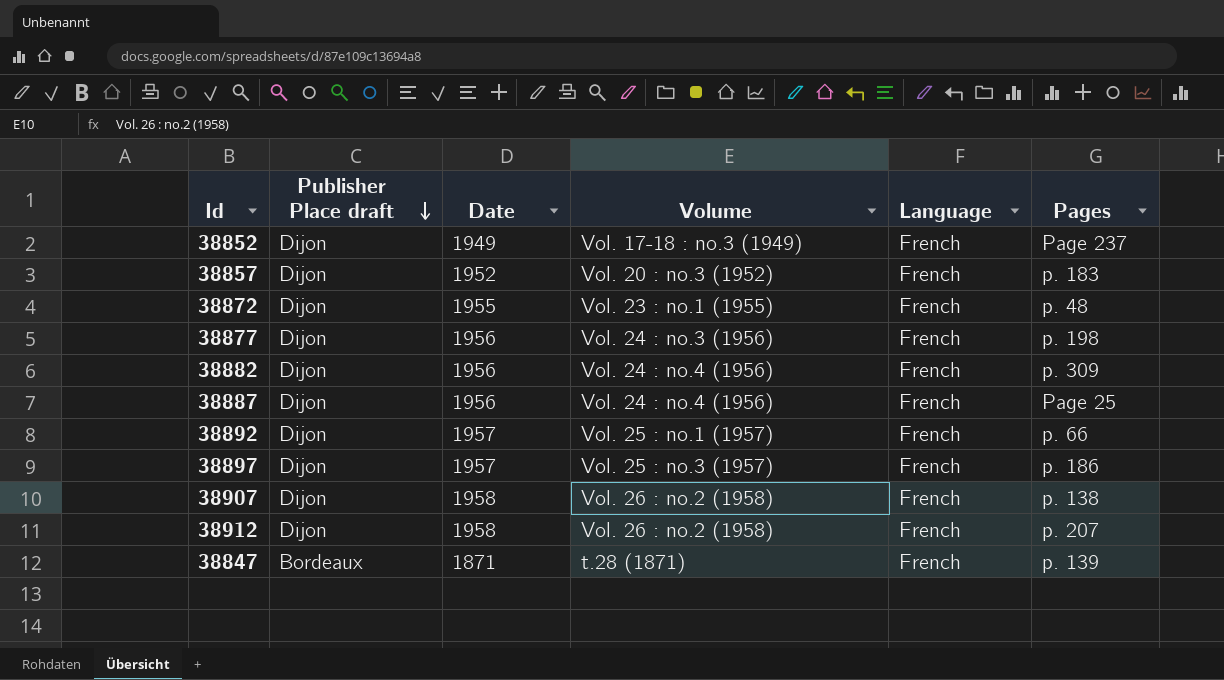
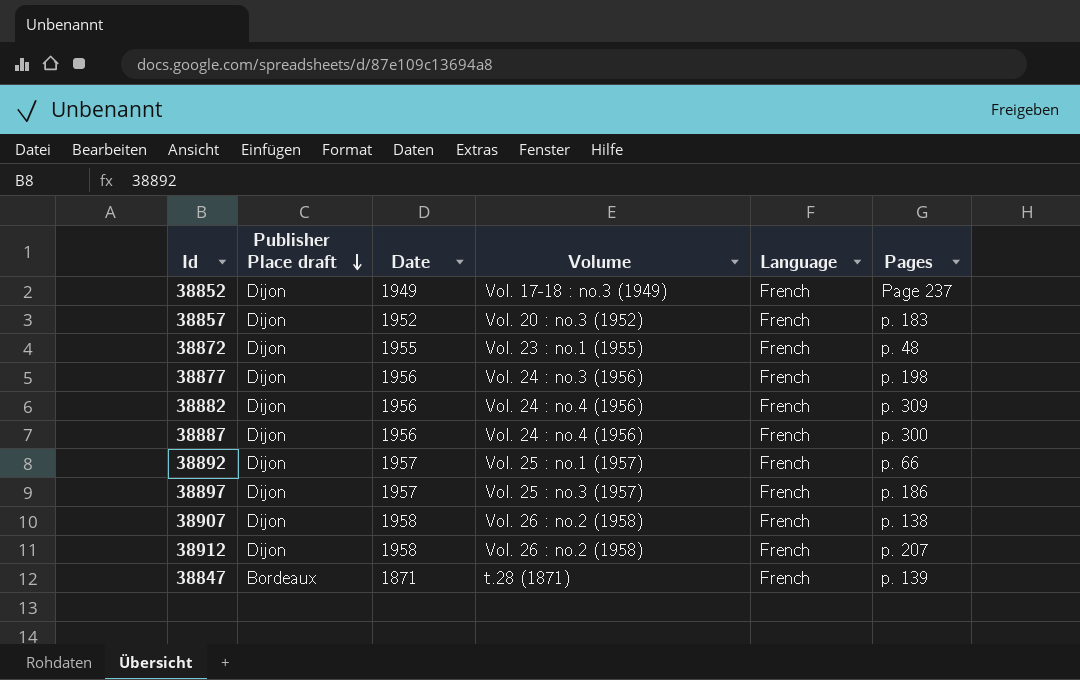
38887 | Pages: Page 25 -> p. 300

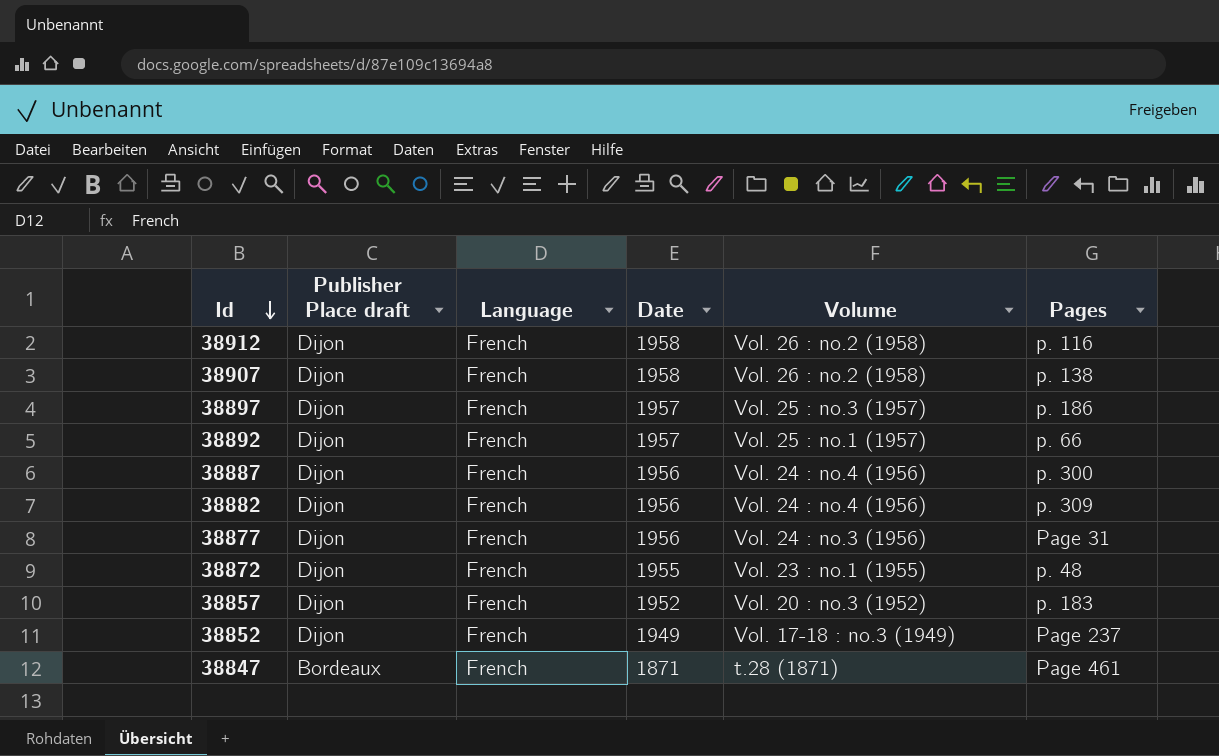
row order: Publisher Place draft descending -> Id descending
column Language | position: 5 -> 3
38912 | Pages: p. 207 -> p. 116
38877 | Pages: p. 198 -> Page 31
38847 | Pages: p. 139 -> Page 461

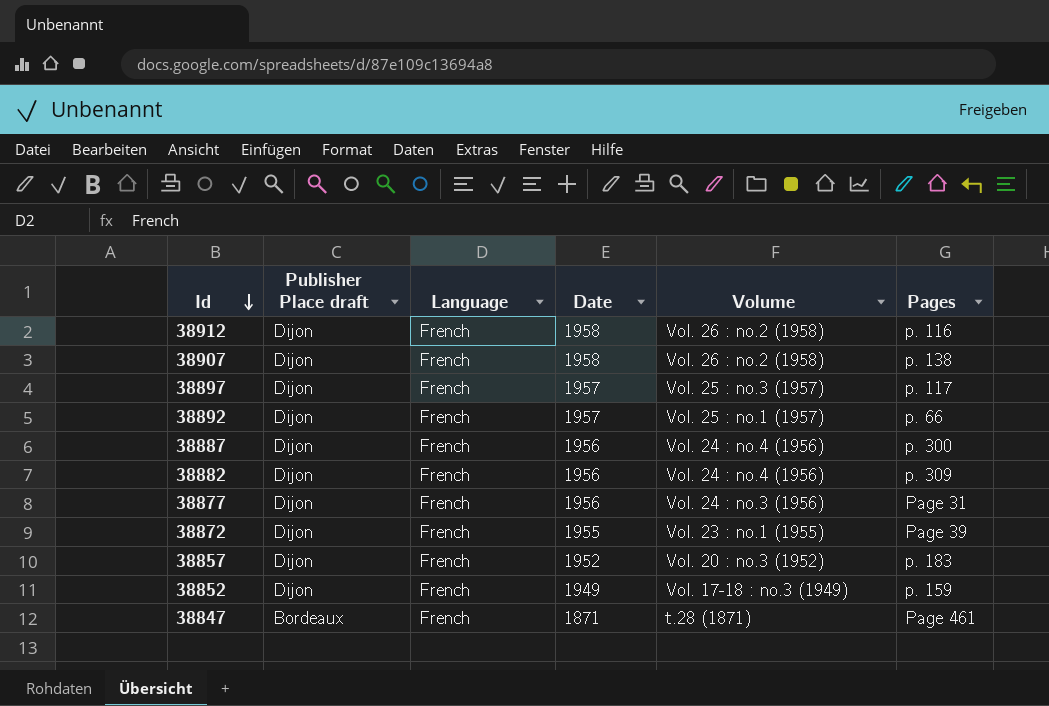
38897 | Pages: p. 186 -> p. 117
38872 | Pages: p. 48 -> Page 39
38852 | Pages: Page 237 -> p. 159

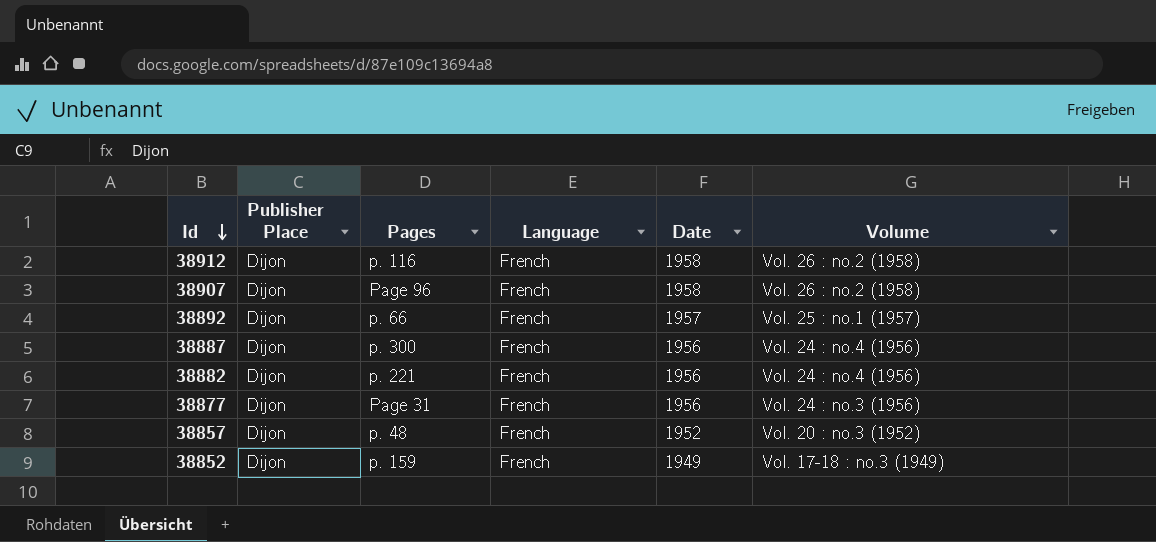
column name: Publisher Place draft -> Publisher Place
column Pages | position: 6 -> 3
row 38897: Dijon | French | 1957 | Vol. 25 : no.3 (1957) | p. 117 -> none
row 38872: Dijon | French | 1955 | Vol. 23 : no.1 (1955) | Page 39 -> none
row 38847: Bordeaux | French | 1871 | t.28 (1871) | Page 461 -> none
38907 | Pages: p. 138 -> Page 96
38882 | Pages: p. 309 -> p. 221
38857 | Pages: p. 183 -> p. 48

